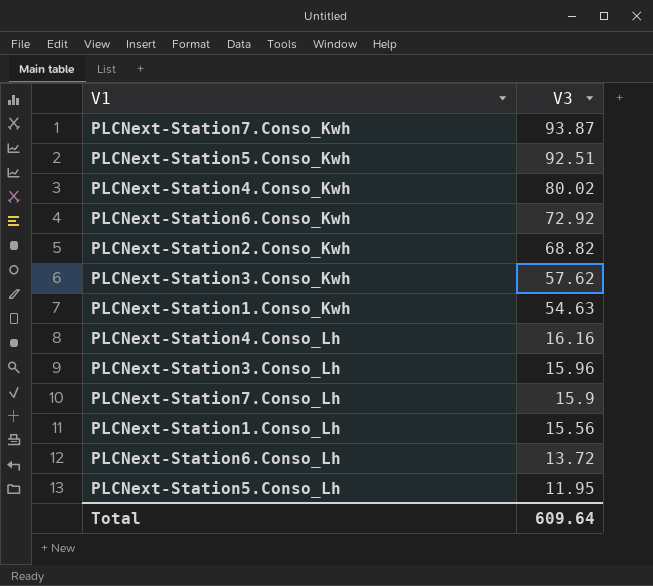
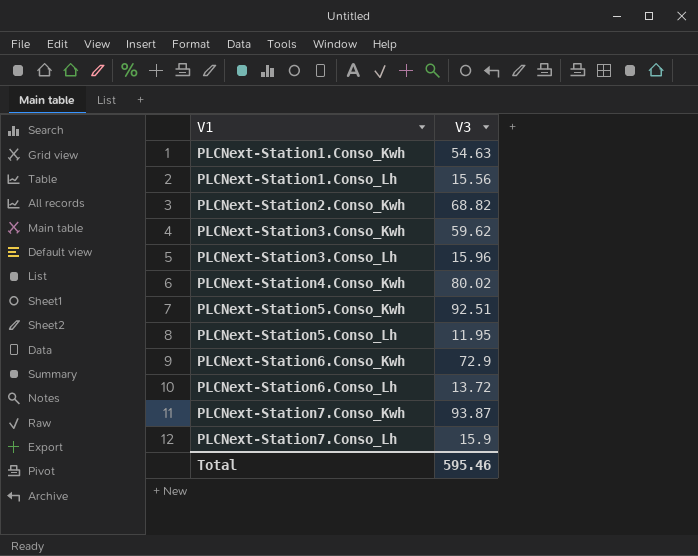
row order: V3 descending -> V1 ascending
row PLCNext-Station4.Conso_Lh: 16.16 -> none
PLCNext-Station3.Conso_Kwh | V3: 57.62 -> 59.62
PLCNext-Station6.Conso_Kwh | V3: 72.92 -> 72.9
Total | V3: 609.64 -> 595.46

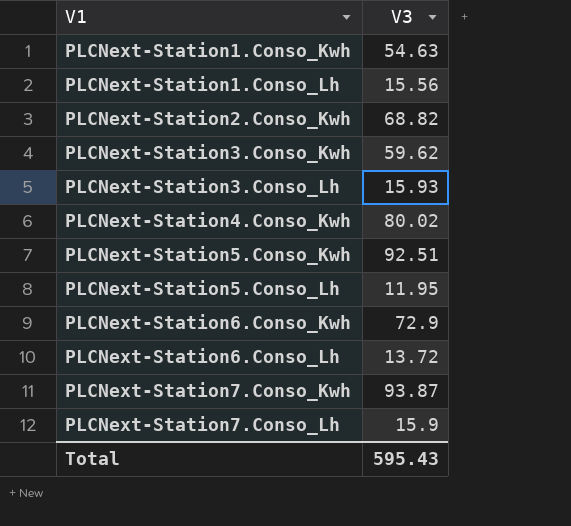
PLCNext-Station3.Conso_Lh | V3: 15.96 -> 15.93
Total | V3: 595.46 -> 595.43

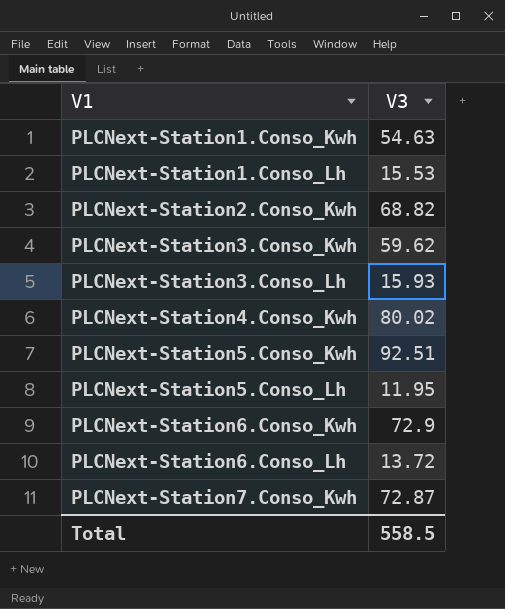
row PLCNext-Station7.Conso_Lh: 15.9 -> none
PLCNext-Station1.Conso_Lh | V3: 15.56 -> 15.53
PLCNext-Station7.Conso_Kwh | V3: 93.87 -> 72.87
Total | V3: 595.43 -> 558.5

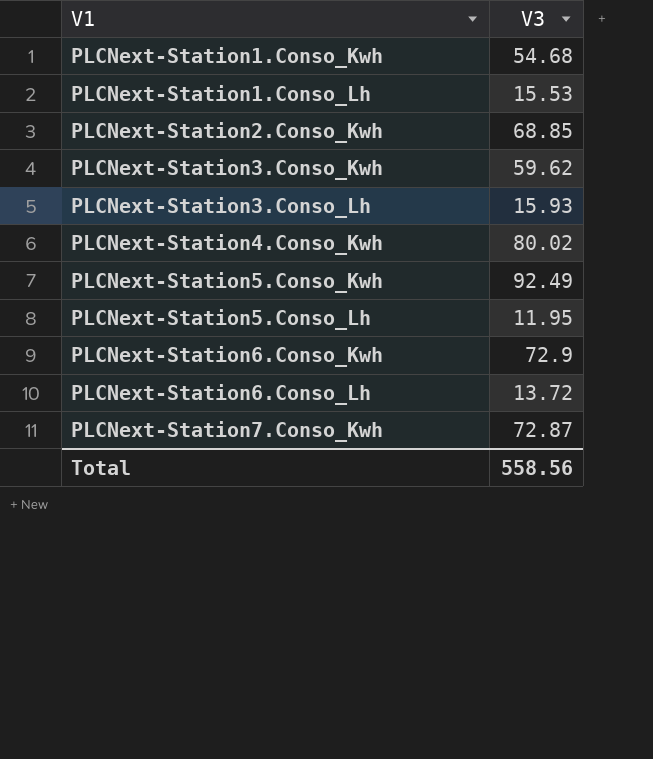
PLCNext-Station1.Conso_Kwh | V3: 54.63 -> 54.68
PLCNext-Station2.Conso_Kwh | V3: 68.82 -> 68.85
PLCNext-Station5.Conso_Kwh | V3: 92.51 -> 92.49
Total | V3: 558.5 -> 558.56

